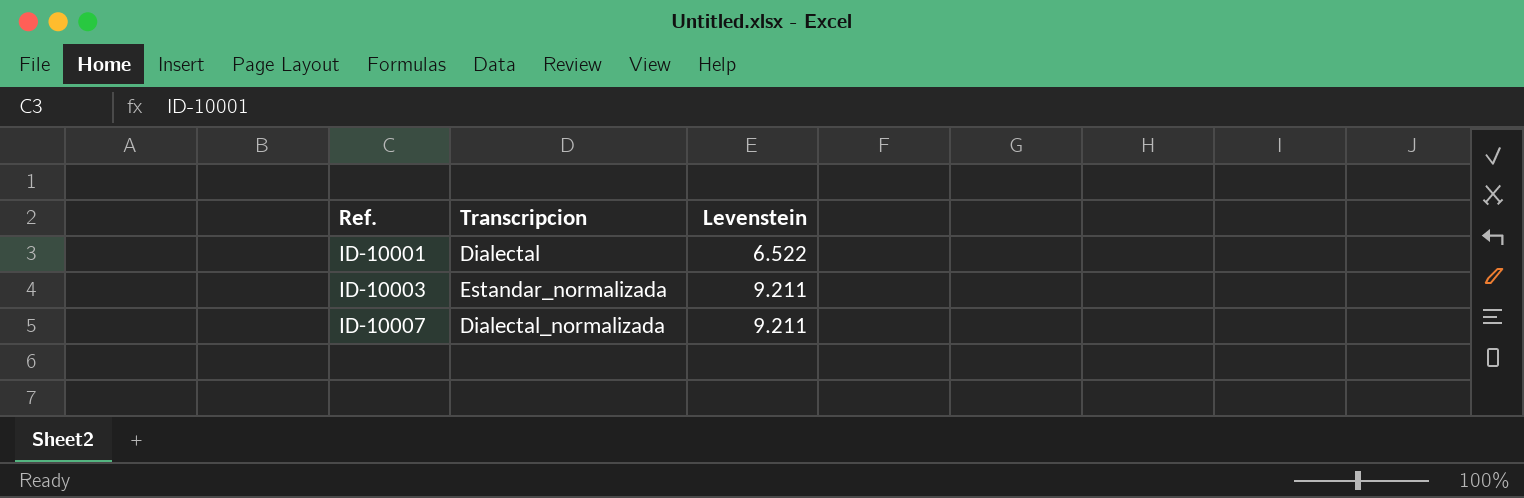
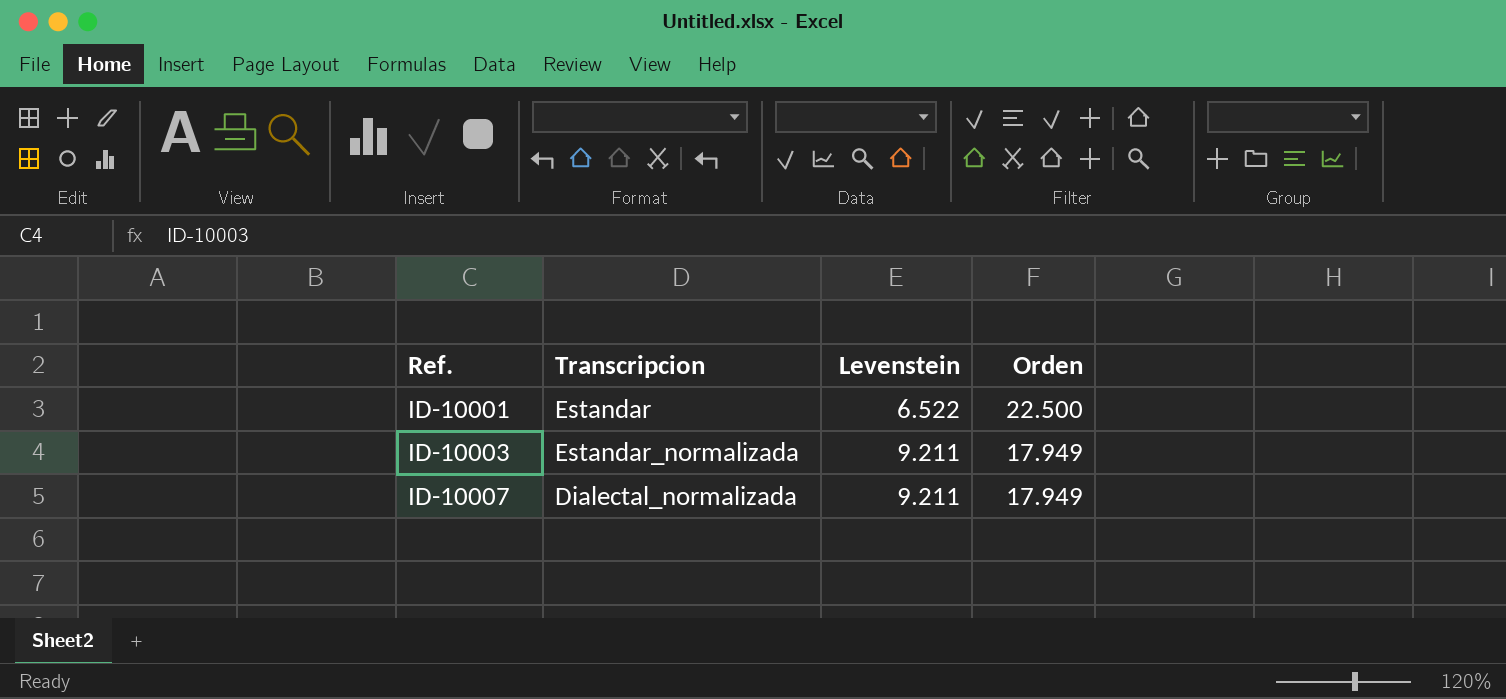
column Orden | position: none -> 4
ID-10001 | Transcripcion: Dialectal -> Estandar

